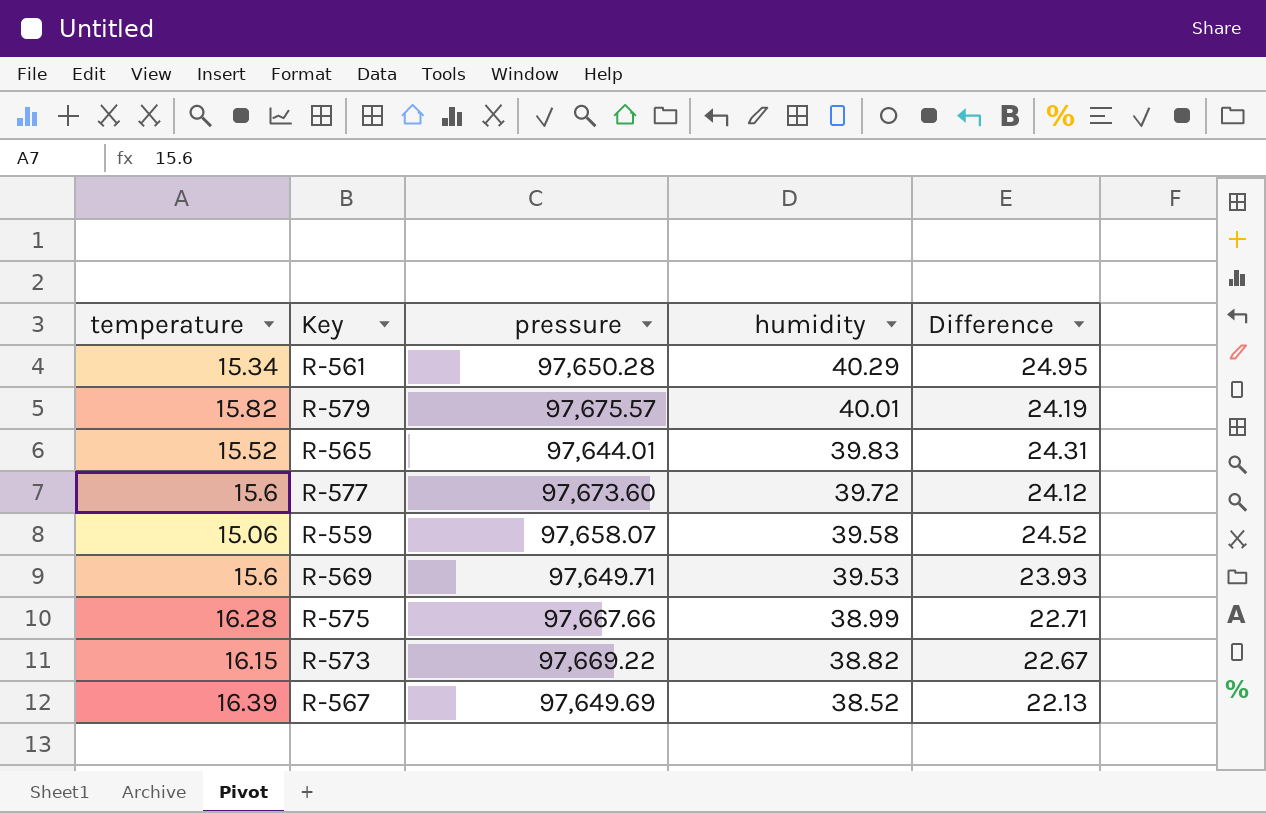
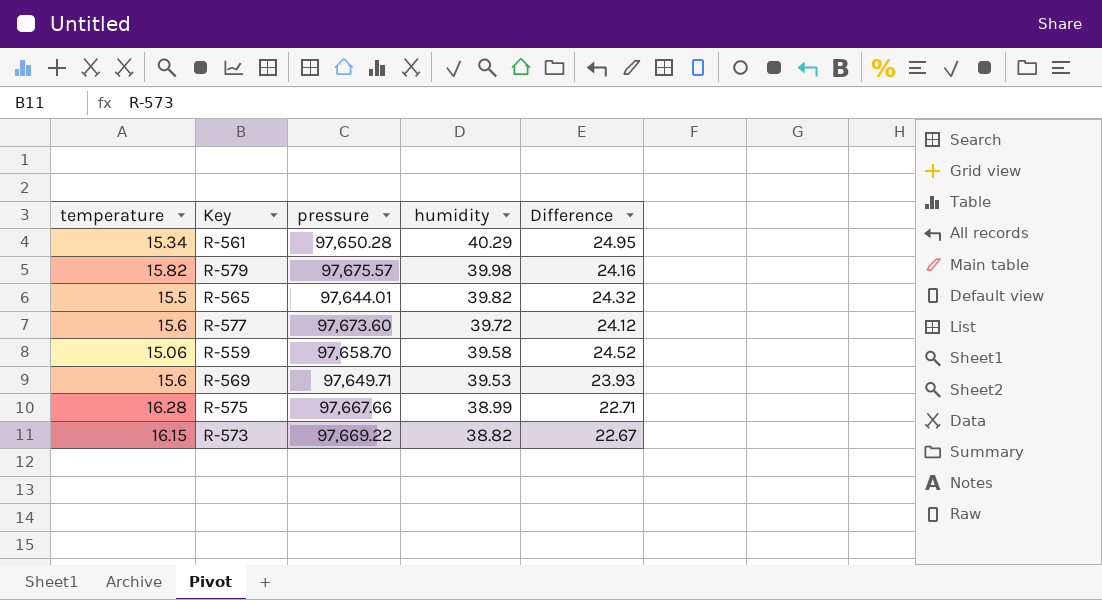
row R-567: 16.39 | 97,649.69 | 38.52 | 22.13 -> none
R-579 | humidity: 40.01 -> 39.98
R-579 | Difference: 24.19 -> 24.16
R-565 | temperature: 15.52 -> 15.5
R-565 | humidity: 39.83 -> 39.82
R-565 | Difference: 24.31 -> 24.32
R-559 | pressure: 97,658.07 -> 97,658.70

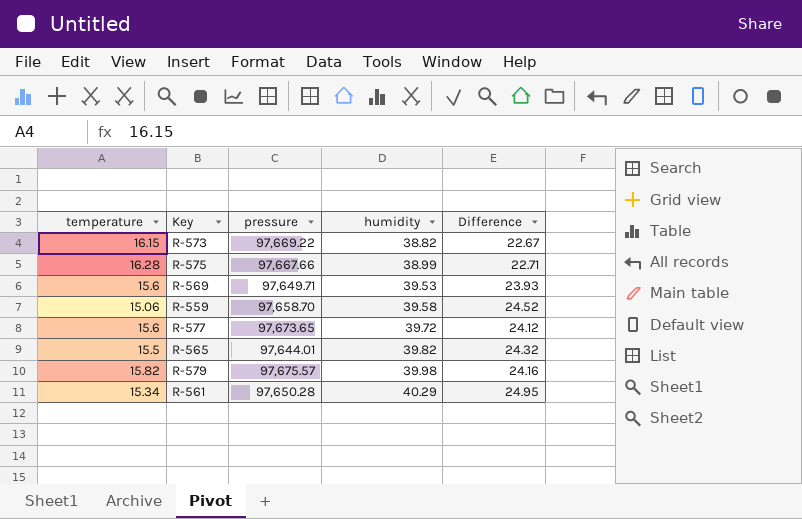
row order: humidity descending -> humidity ascending
R-577 | pressure: 97,673.60 -> 97,673.65

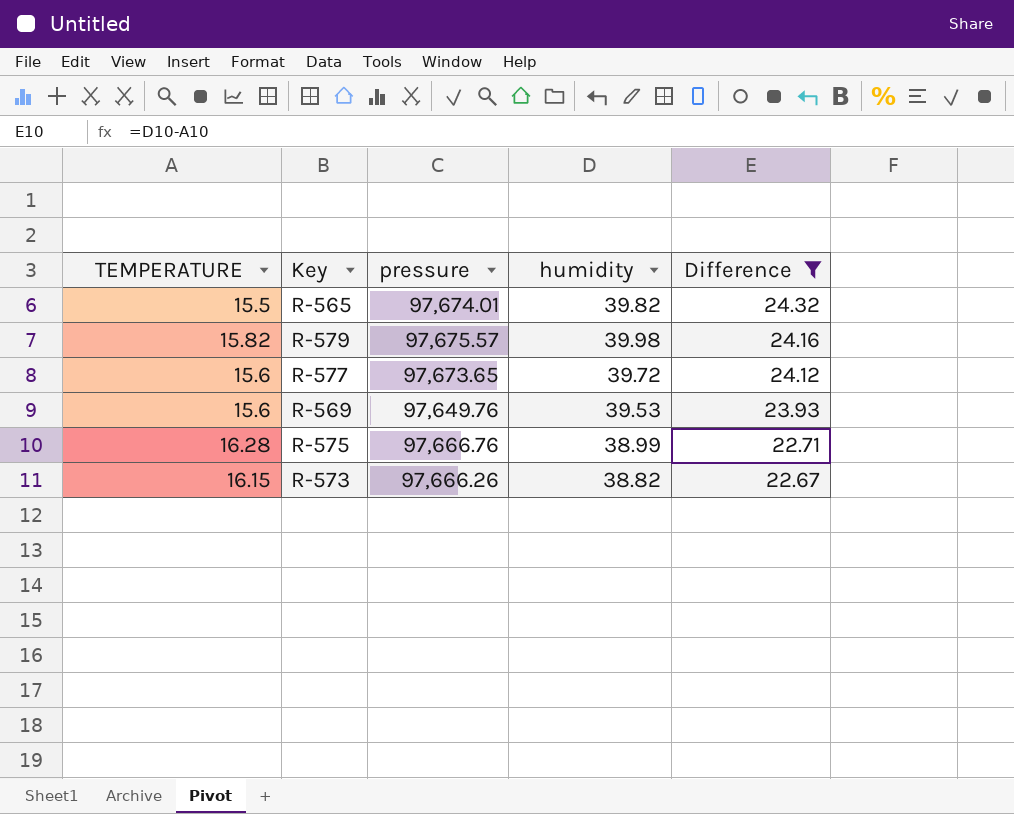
filter: none -> Difference <= 24.32
row order: humidity ascending -> Difference descending
column name: temperature -> TEMPERATURE
R-565 | pressure: 97,644.01 -> 97,674.01
R-569 | pressure: 97,649.71 -> 97,649.76
R-575 | pressure: 97,667.66 -> 97,666.76
R-573 | pressure: 97,669.22 -> 97,666.26

